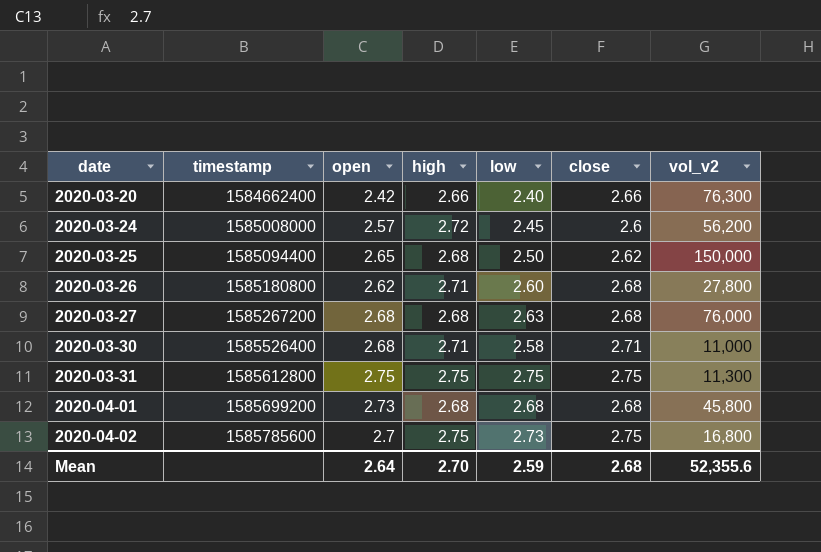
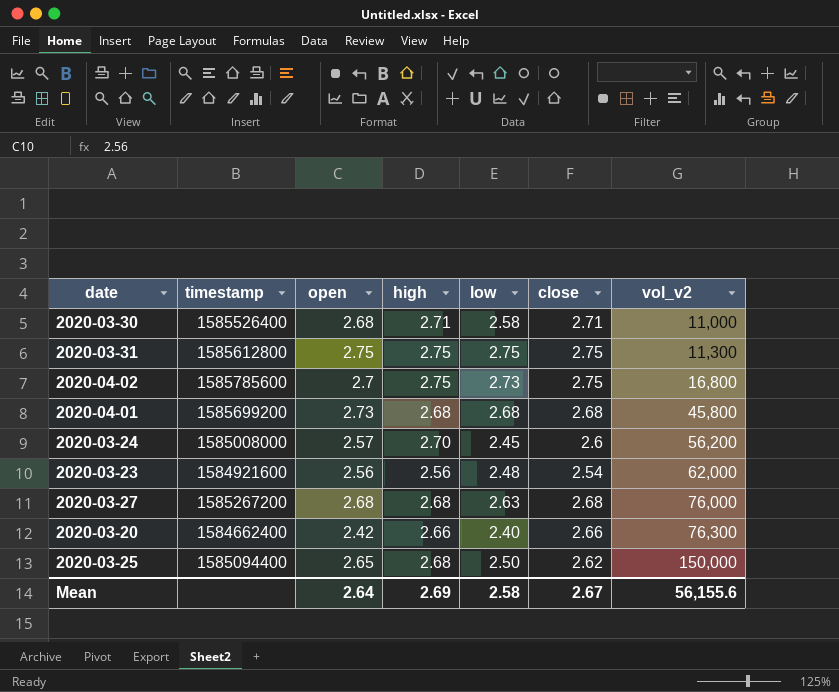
row order: date ascending -> vol_v2 ascending
row 2020-03-26: 1585180800 | 2.62 | 2.71 | 2.60 | 2.68 | 27,800 -> none
2020-03-24 | high: 2.72 -> 2.70
row 2020-03-23: none -> 1584921600 | 2.56 | 2.56 | 2.48 | 2.54 | 62,000
Mean | high: 2.70 -> 2.69
Mean | low: 2.59 -> 2.58
Mean | close: 2.68 -> 2.67
Mean | vol_v2: 52,355.6 -> 56,155.6

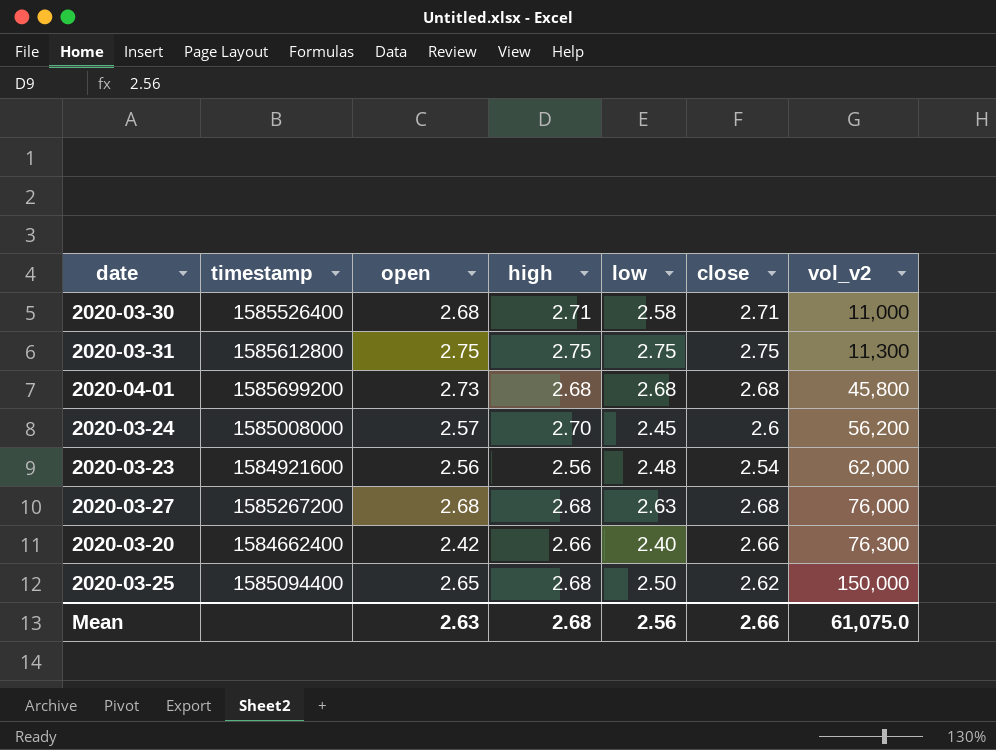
row 2020-04-02: 1585785600 | 2.7 | 2.75 | 2.73 | 2.75 | 16,800 -> none
Mean | open: 2.64 -> 2.63
Mean | high: 2.69 -> 2.68
Mean | low: 2.58 -> 2.56
Mean | close: 2.67 -> 2.66
Mean | vol_v2: 56,155.6 -> 61,075.0

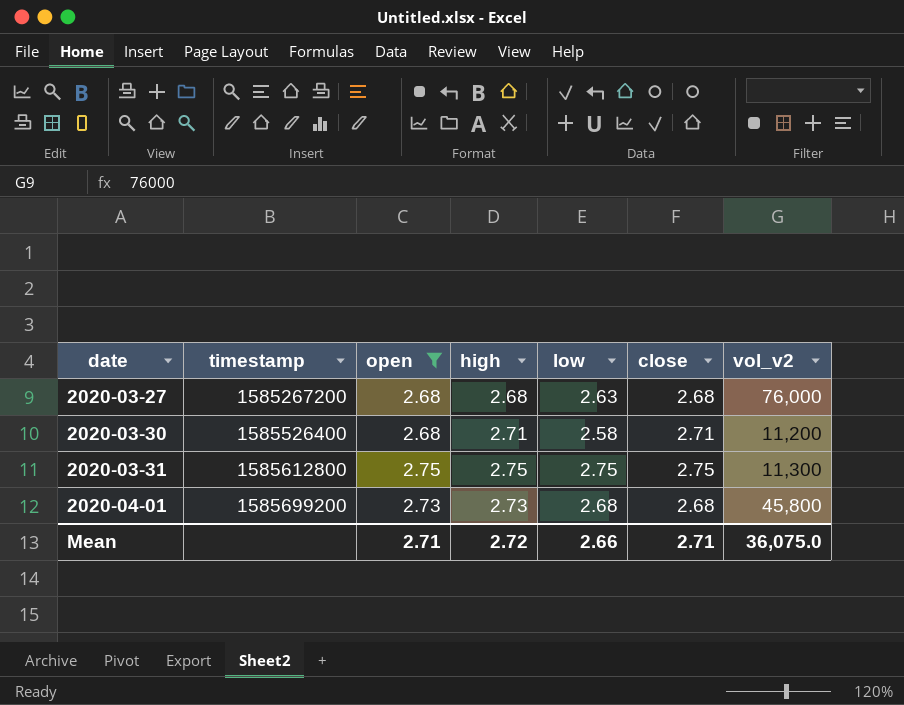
filter: none -> open >= 2.68
row order: vol_v2 ascending -> date ascending
2020-03-30 | vol_v2: 11,000 -> 11,200
2020-04-01 | high: 2.68 -> 2.73
Mean | open: 2.63 -> 2.71
Mean | high: 2.68 -> 2.72
Mean | low: 2.56 -> 2.66
Mean | close: 2.66 -> 2.71
Mean | vol_v2: 61,075.0 -> 36,075.0

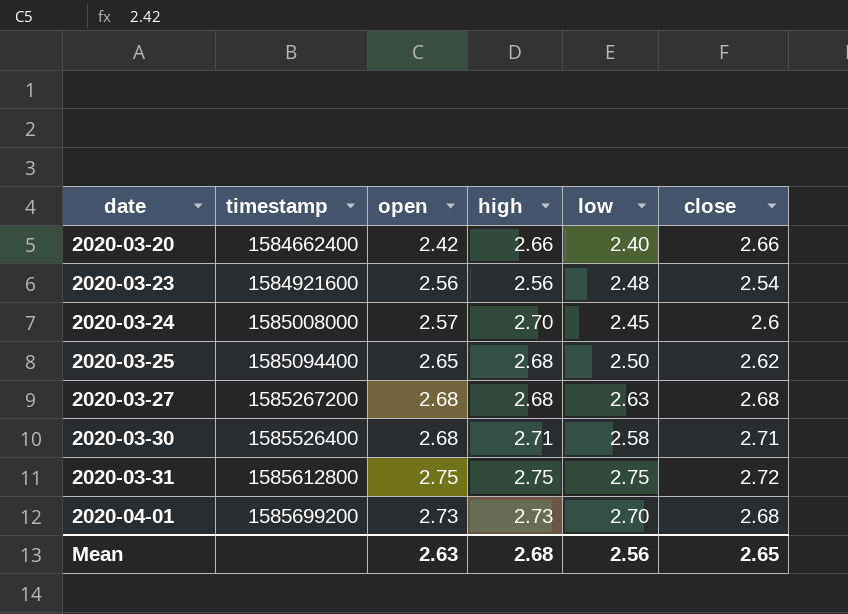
filter: open >= 2.68 -> none
column vol_v2 | position: 7 -> none
2020-03-31 | close: 2.75 -> 2.72
2020-04-01 | low: 2.68 -> 2.70
Mean | open: 2.71 -> 2.63
Mean | high: 2.72 -> 2.68
Mean | low: 2.66 -> 2.56
Mean | close: 2.71 -> 2.65

